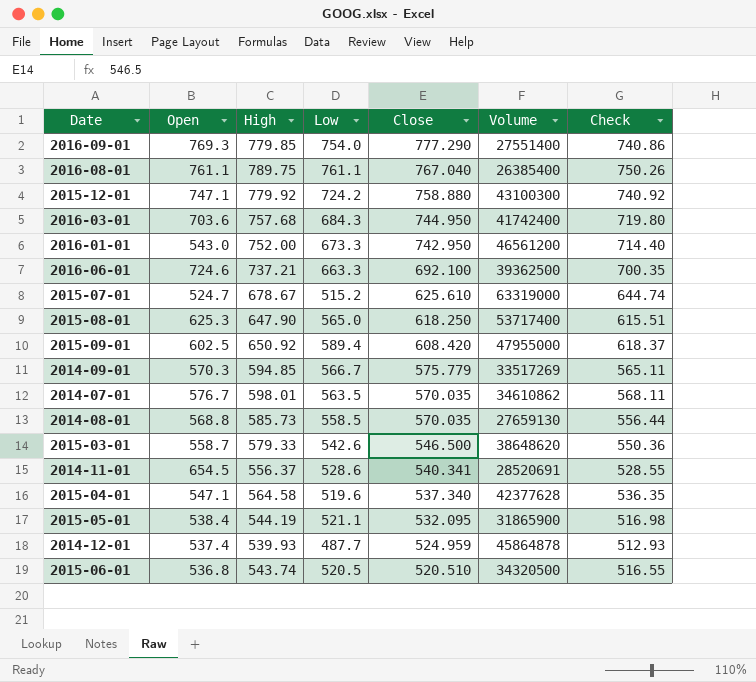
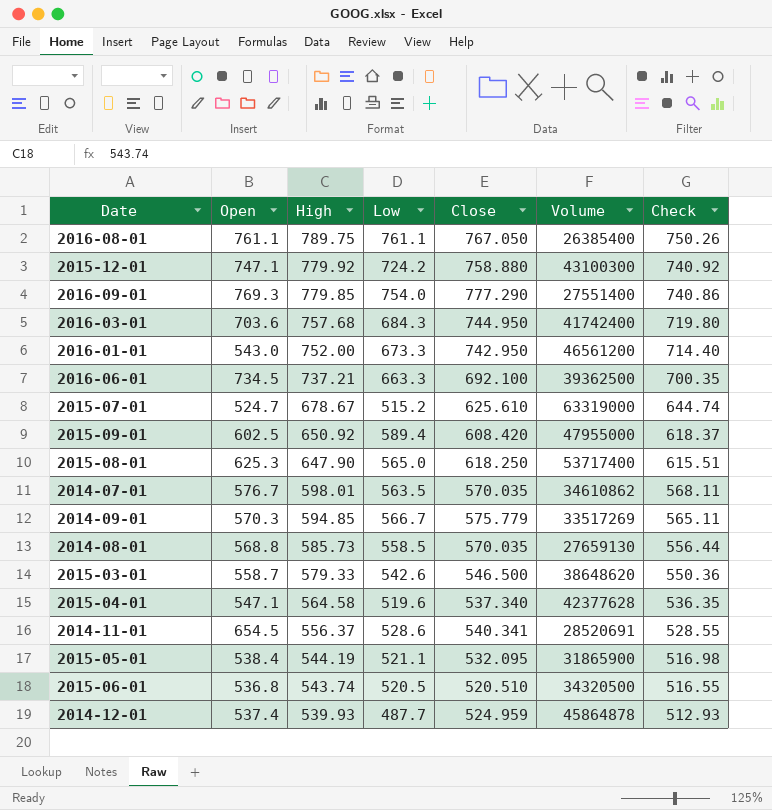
row order: Close descending -> High descending
2016-08-01 | Close: 767.040 -> 767.050
2016-06-01 | Open: 724.6 -> 734.5

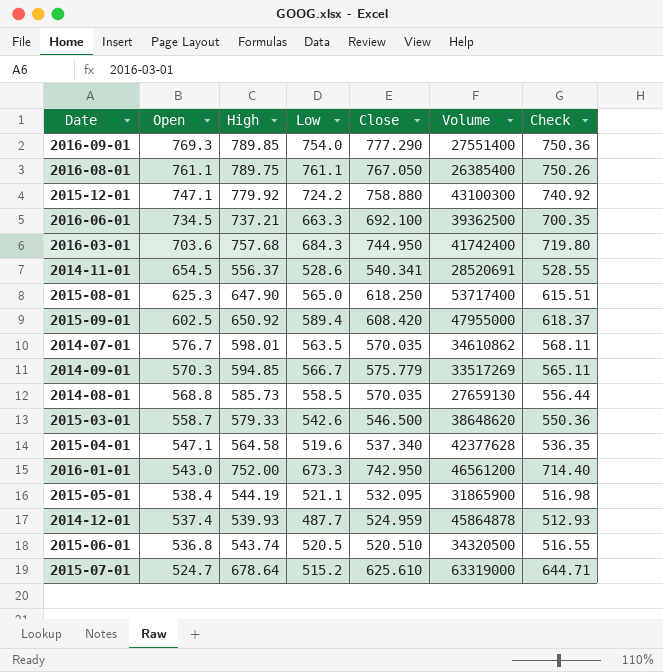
row order: High descending -> Open descending
2016-09-01 | High: 779.85 -> 789.85
2016-09-01 | Check: 740.86 -> 750.36
2015-07-01 | High: 678.67 -> 678.64
2015-07-01 | Check: 644.74 -> 644.71

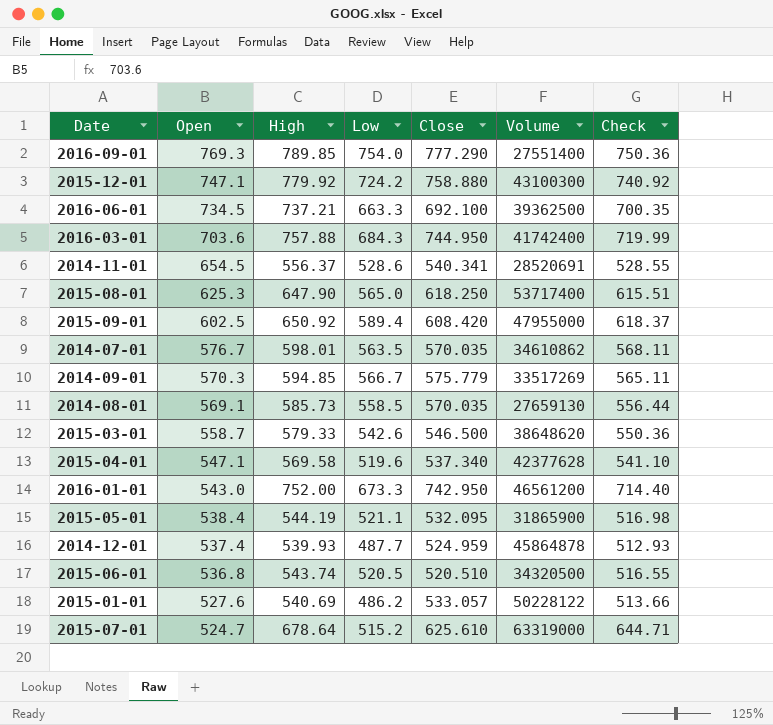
row 2016-08-01: 761.1 | 789.75 | 761.1 | 767.050 | 26385400 | 750.26 -> none
2016-03-01 | High: 757.68 -> 757.88
2016-03-01 | Check: 719.80 -> 719.99
2014-08-01 | Open: 568.8 -> 569.1
2015-04-01 | High: 564.58 -> 569.58
2015-04-01 | Check: 536.35 -> 541.10
row 2015-01-01: none -> 527.6 | 540.69 | 486.2 | 533.057 | 50228122 | 513.66

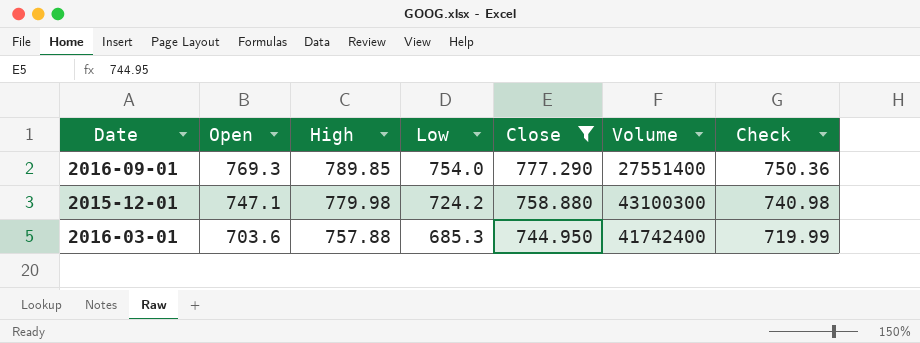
filter: none -> Close >= 744.950
2015-12-01 | High: 779.92 -> 779.98
2015-12-01 | Check: 740.92 -> 740.98
2016-03-01 | Low: 684.3 -> 685.3

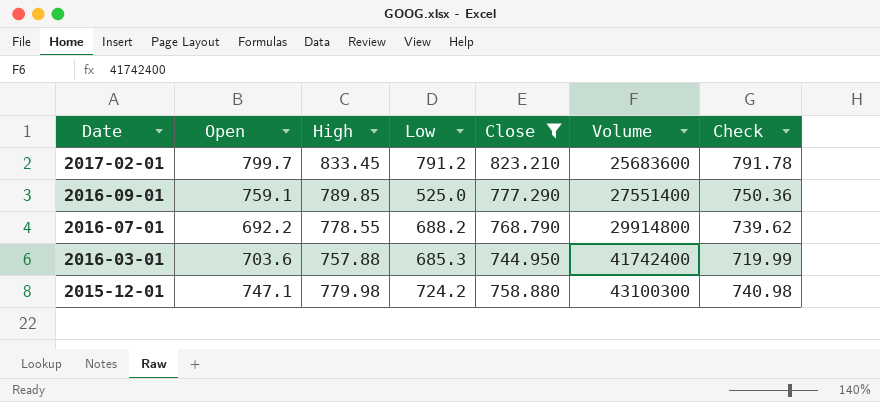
row order: Open descending -> Date descending
row 2017-02-01: none -> 799.7 | 833.45 | 791.2 | 823.210 | 25683600 | 791.78
2016-09-01 | Open: 769.3 -> 759.1
2016-09-01 | Low: 754.0 -> 525.0
row 2016-07-01: none -> 692.2 | 778.55 | 688.2 | 768.790 | 29914800 | 739.62

